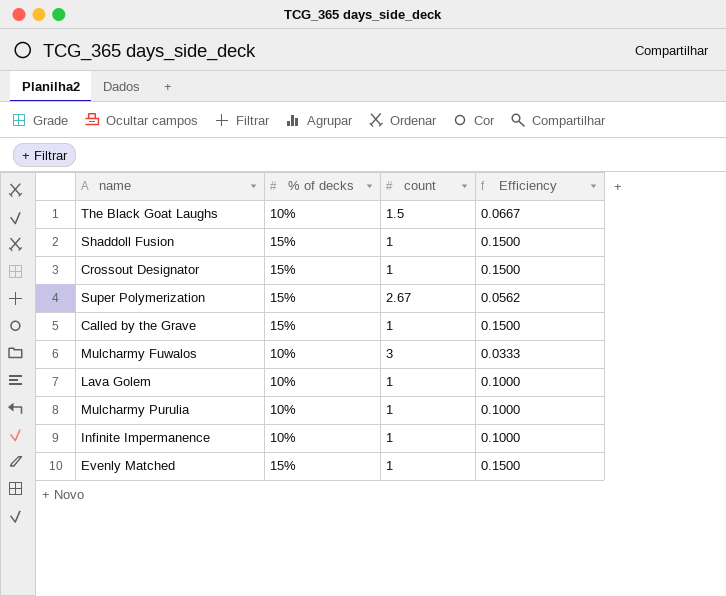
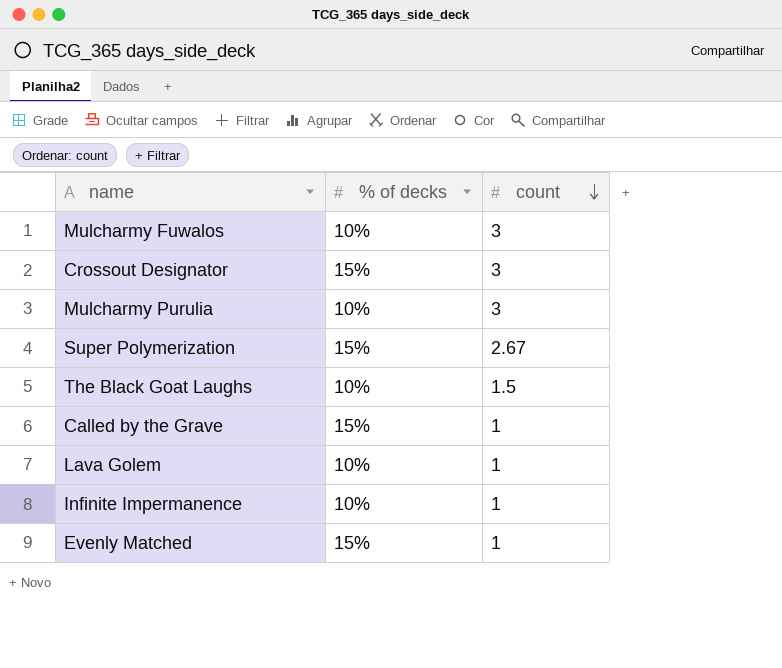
row order: none -> count descending
column Efficiency | formula: [% of decks] / [count] -> none
row Shaddoll Fusion: 15% | 1 | 0.1500 -> none
Crossout Designator | count: 1 -> 3
Mulcharmy Purulia | count: 1 -> 3

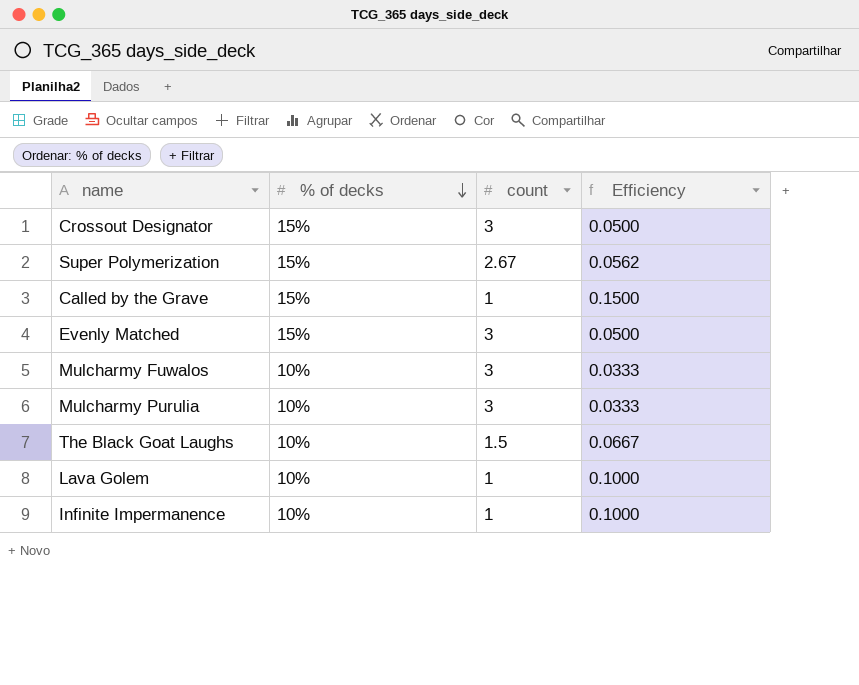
row order: count descending -> % of decks descending
column Efficiency | formula: none -> [% of decks] / [count]
Evenly Matched | count: 1 -> 3

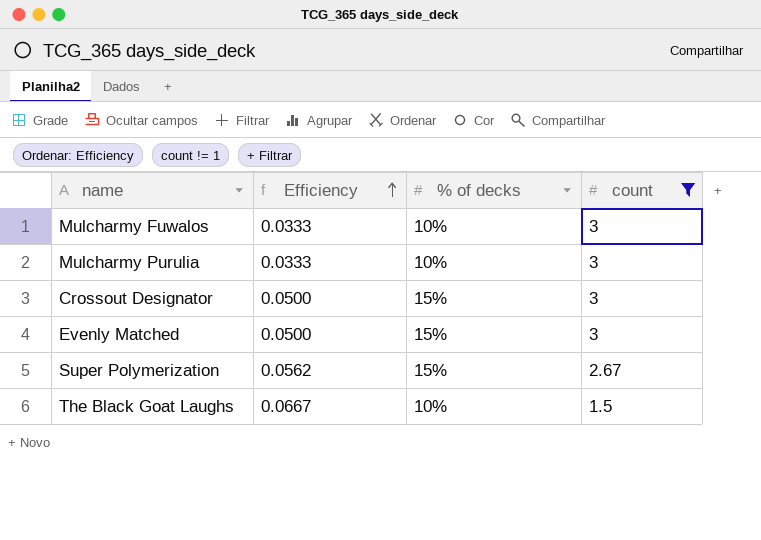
filter: none -> count != 1
row order: % of decks descending -> Efficiency ascending
column Efficiency | position: 4 -> 2

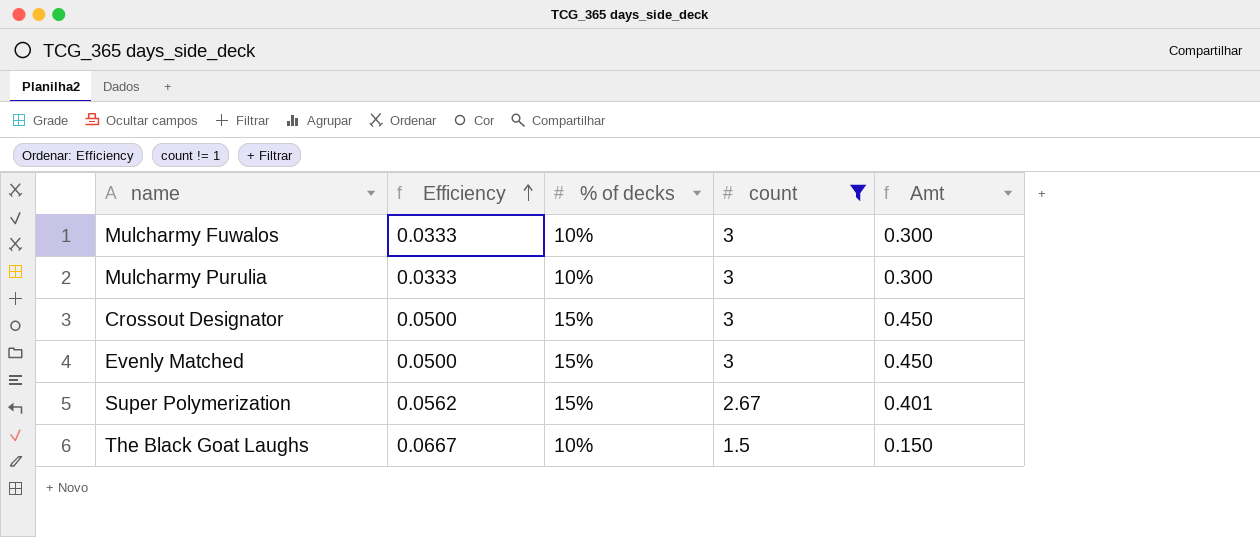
column Amt | formula: none -> [% of decks] * [count]

